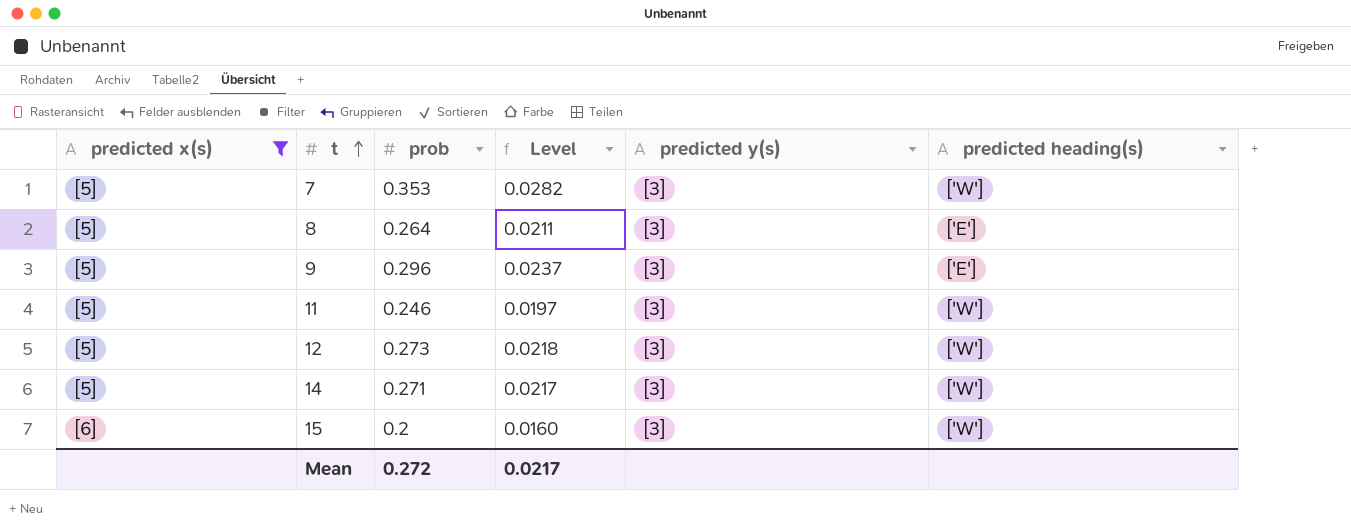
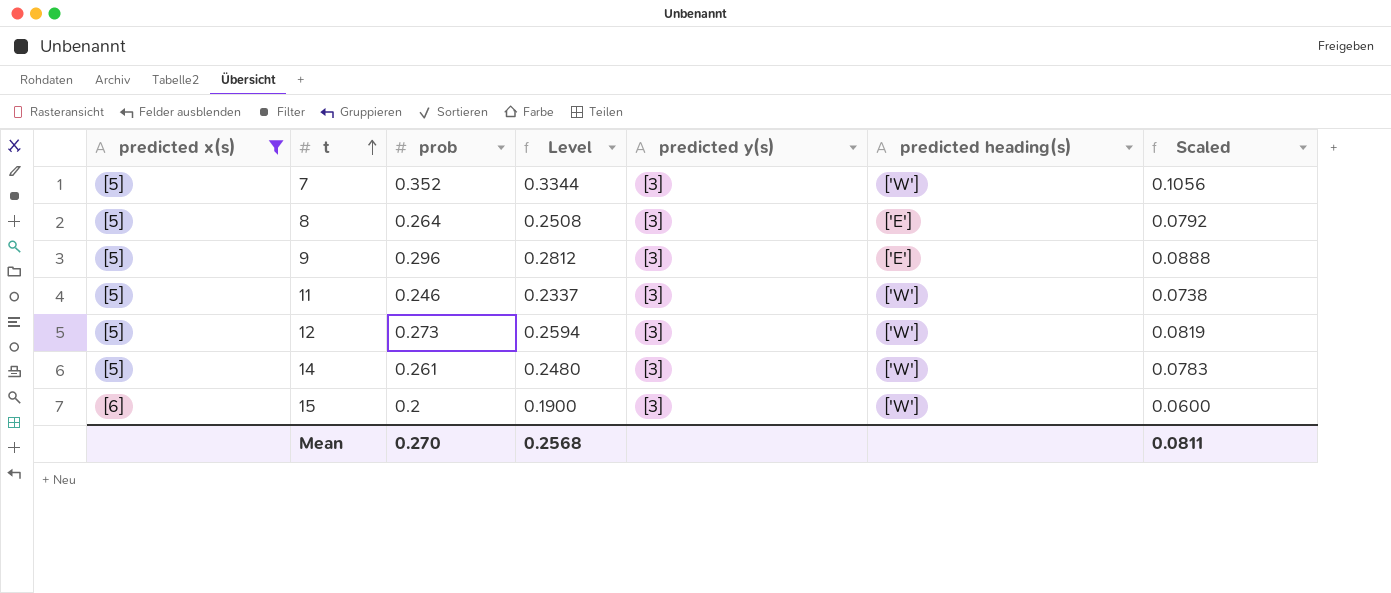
column Level | formula: [prob] * 0.08 -> [prob] * 0.95
column Scaled | formula: none -> [prob] * 0.3
7 | prob: 0.353 -> 0.352
14 | prob: 0.271 -> 0.261
Mean | prob: 0.272 -> 0.270
Mean | Level: 0.0217 -> 0.2568

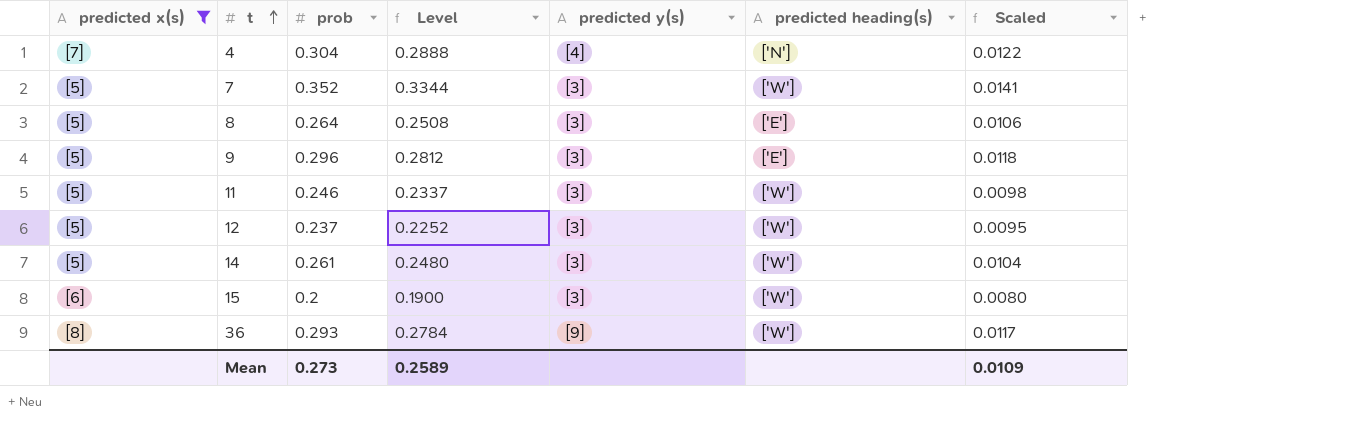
column Scaled | formula: [prob] * 0.3 -> [prob] * 0.04
row 4: none -> [7] | 0.304 | 0.2888 | [4] | ['N'] | 0.0122
12 | prob: 0.273 -> 0.237
12 | Level: 0.2594 -> 0.2252
row 36: none -> [8] | 0.293 | 0.2784 | [9] | ['W'] | 0.0117
Mean | prob: 0.270 -> 0.273
Mean | Level: 0.2568 -> 0.2589
Mean | Scaled: 0.0811 -> 0.0109

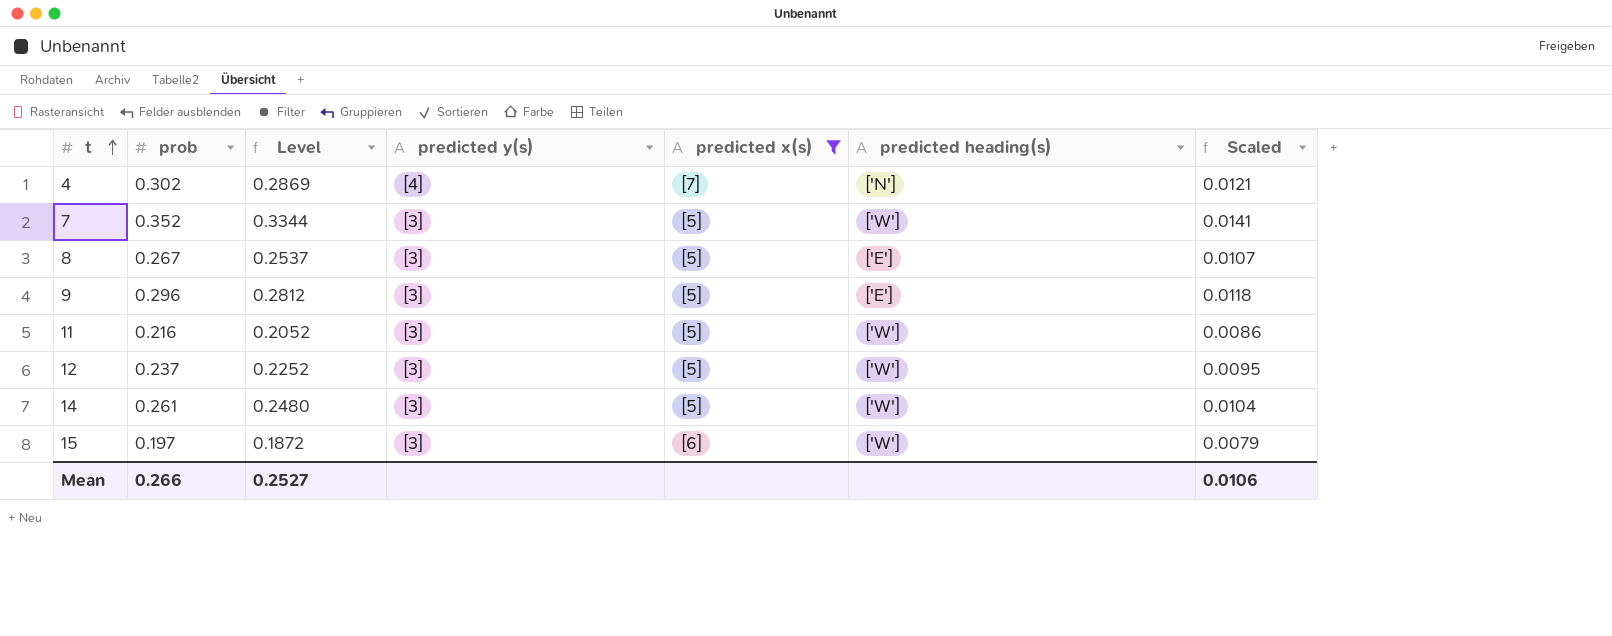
column predicted x(s) | position: 1 -> 5
row 36: [8] | 0.293 | 0.2784 | [9] | ['W'] | 0.0117 -> none
4 | prob: 0.304 -> 0.302
4 | Level: 0.2888 -> 0.2869
4 | Scaled: 0.0122 -> 0.0121
8 | prob: 0.264 -> 0.267
8 | Level: 0.2508 -> 0.2537
8 | Scaled: 0.0106 -> 0.0107
11 | prob: 0.246 -> 0.216
11 | Level: 0.2337 -> 0.2052
11 | Scaled: 0.0098 -> 0.0086
15 | prob: 0.2 -> 0.197
15 | Level: 0.1900 -> 0.1872
15 | Scaled: 0.0080 -> 0.0079
Mean | prob: 0.273 -> 0.266
Mean | Level: 0.2589 -> 0.2527
Mean | Scaled: 0.0109 -> 0.0106

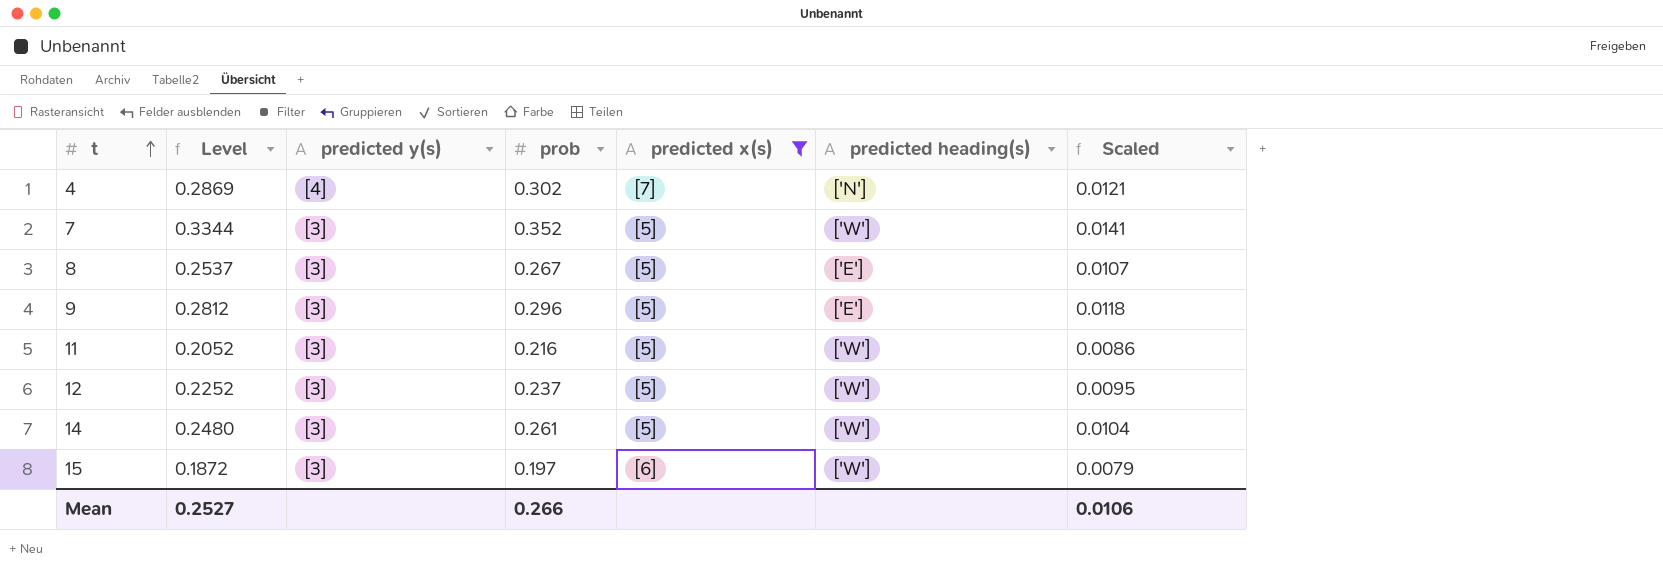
column prob | position: 2 -> 4

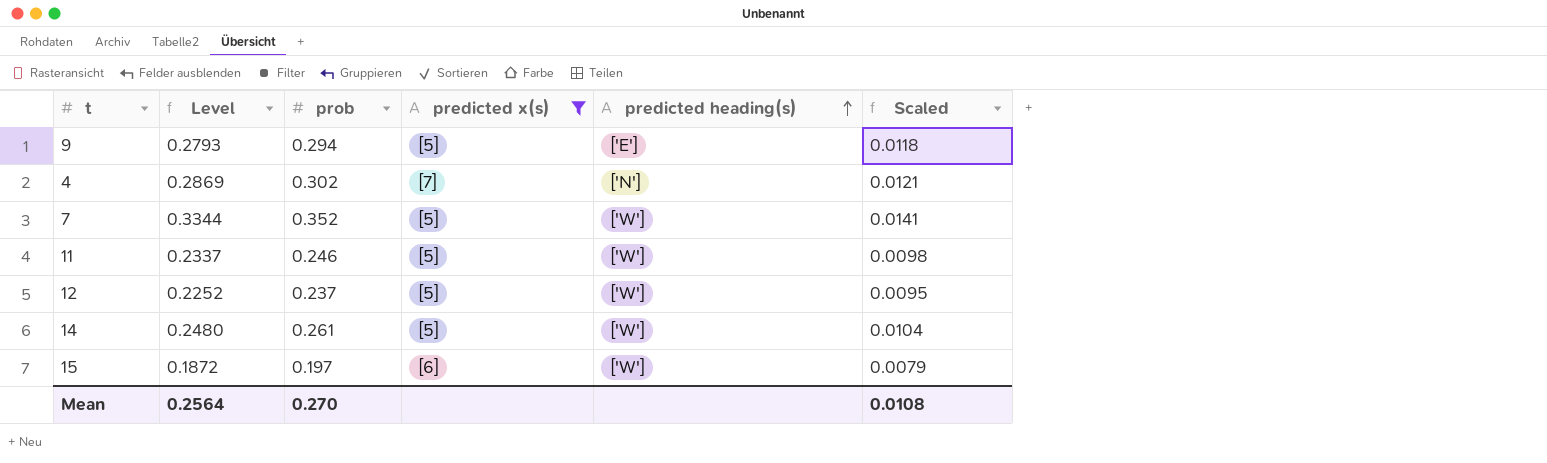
row order: t ascending -> predicted heading(s) ascending
column predicted y(s) | position: 3 -> none
row 8: 0.2537 | [3] | 0.267 | [5] | ['E'] | 0.0107 -> none
9 | Level: 0.2812 -> 0.2793
9 | prob: 0.296 -> 0.294
11 | Level: 0.2052 -> 0.2337
11 | prob: 0.216 -> 0.246
11 | Scaled: 0.0086 -> 0.0098
Mean | Level: 0.2527 -> 0.2564
Mean | prob: 0.266 -> 0.270
Mean | Scaled: 0.0106 -> 0.0108

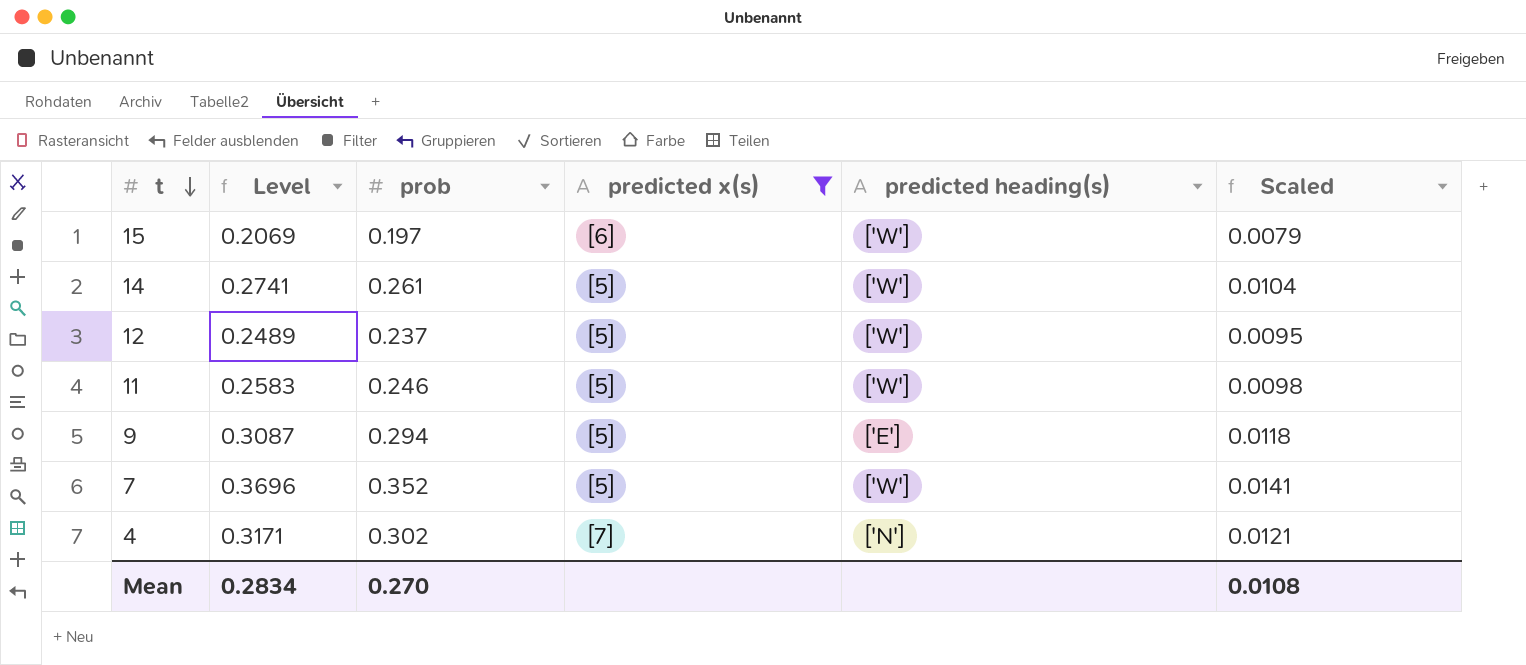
row order: predicted heading(s) ascending -> t descending
column Level | formula: [prob] * 0.95 -> [prob] * 1.05
Mean | Level: 0.2564 -> 0.2834

